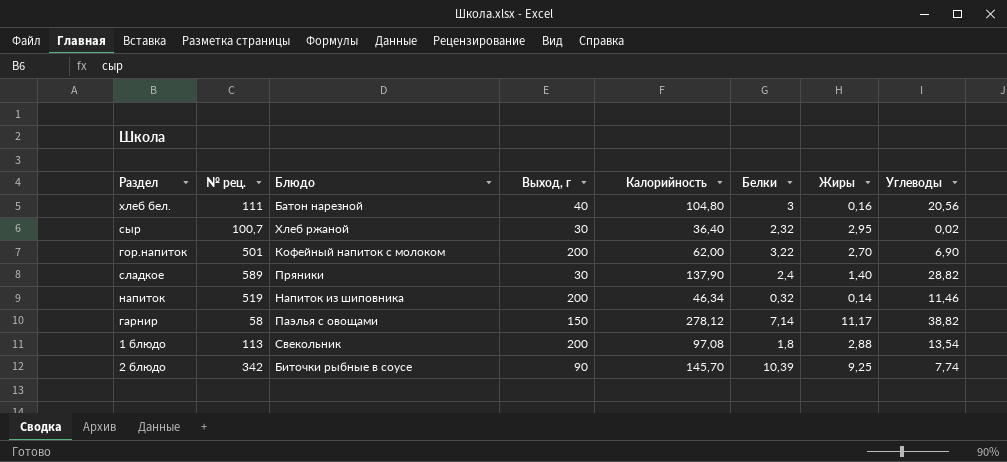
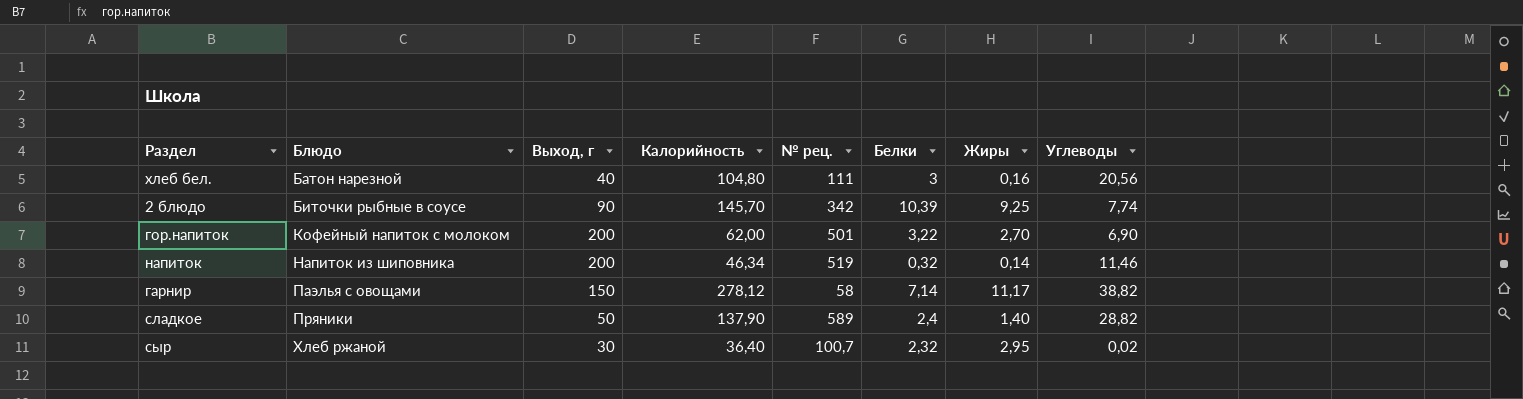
row order: none -> Блюдо ascending
column № рец. | position: 2 -> 5
row 1 блюдо: 113 | Свекольник | 200 | 97,08 | 1,8 | 2,88 | 13,54 -> none
сладкое | Выход, г: 30 -> 50

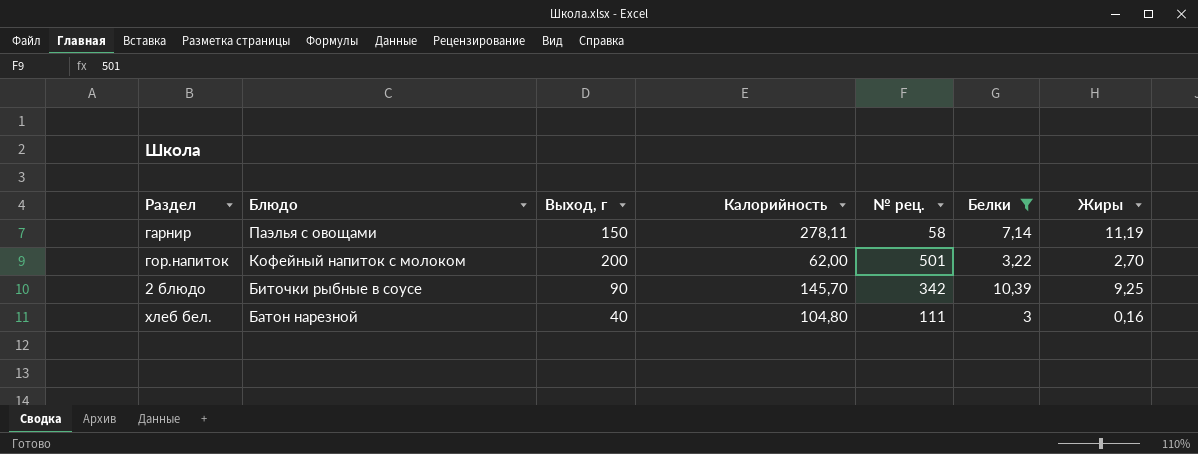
filter: none -> Белки >= 3
row order: Блюдо ascending -> Блюдо descending
column Углеводы | position: 8 -> none
гарнир | Калорийность: 278,12 -> 278,11
гарнир | Жиры: 11,17 -> 11,19

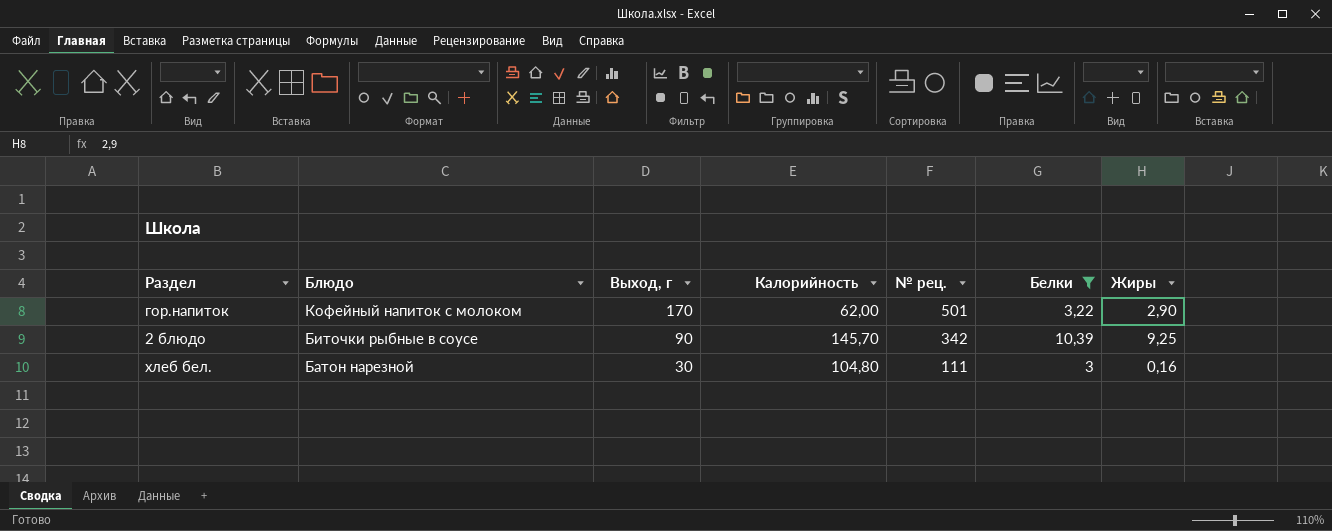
row гарнир: Паэлья с овощами | 150 | 278,11 | 58 | 7,14 | 11,19 -> none
гор.напиток | Выход, г: 200 -> 170
гор.напиток | Жиры: 2,70 -> 2,90
хлеб бел. | Выход, г: 40 -> 30

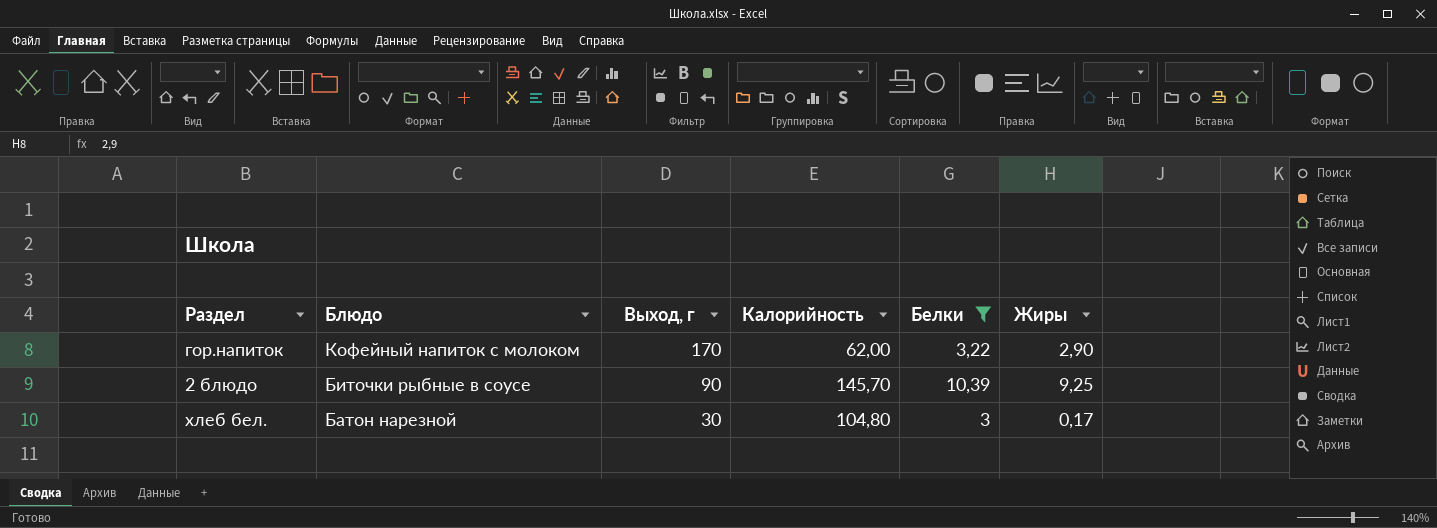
column № рец. | position: 5 -> none
хлеб бел. | Жиры: 0,16 -> 0,17

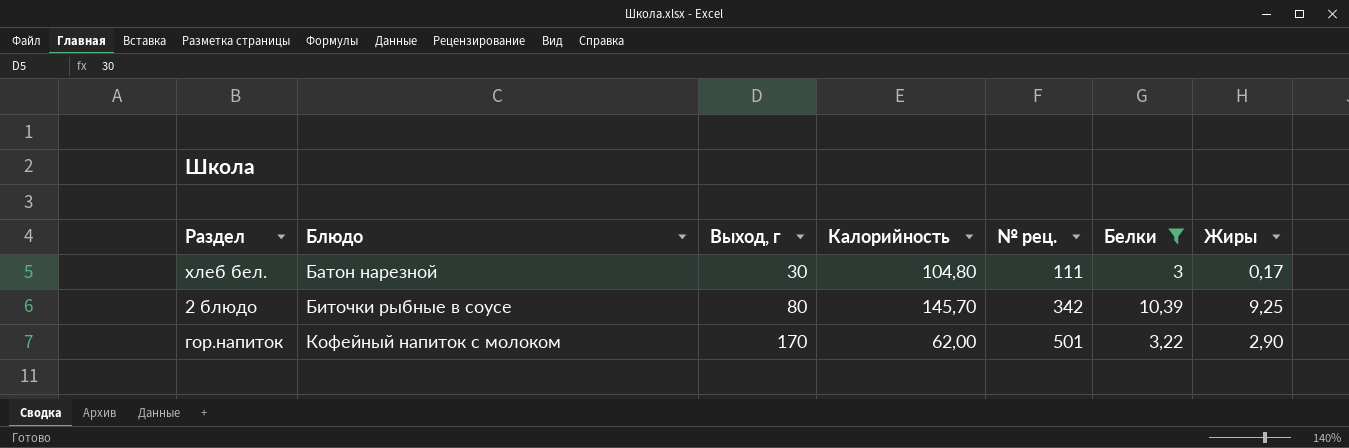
row order: Блюдо descending -> Блюдо ascending
column № рец. | position: none -> 5
2 блюдо | Выход, г: 90 -> 80

